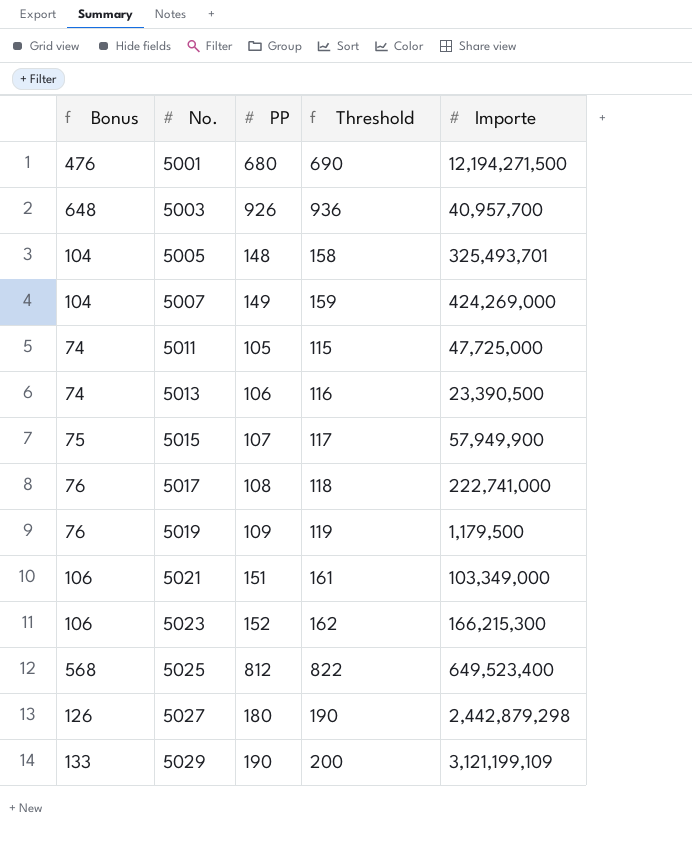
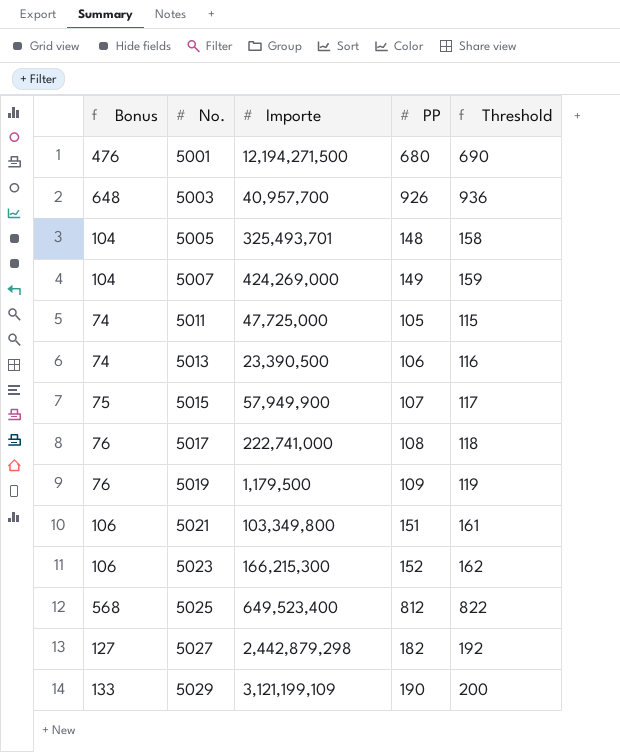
column Importe | position: 5 -> 3
5021 | Importe: 103,349,000 -> 103,349,800
5027 | Bonus: 126 -> 127
5027 | PP: 180 -> 182
5027 | Threshold: 190 -> 192

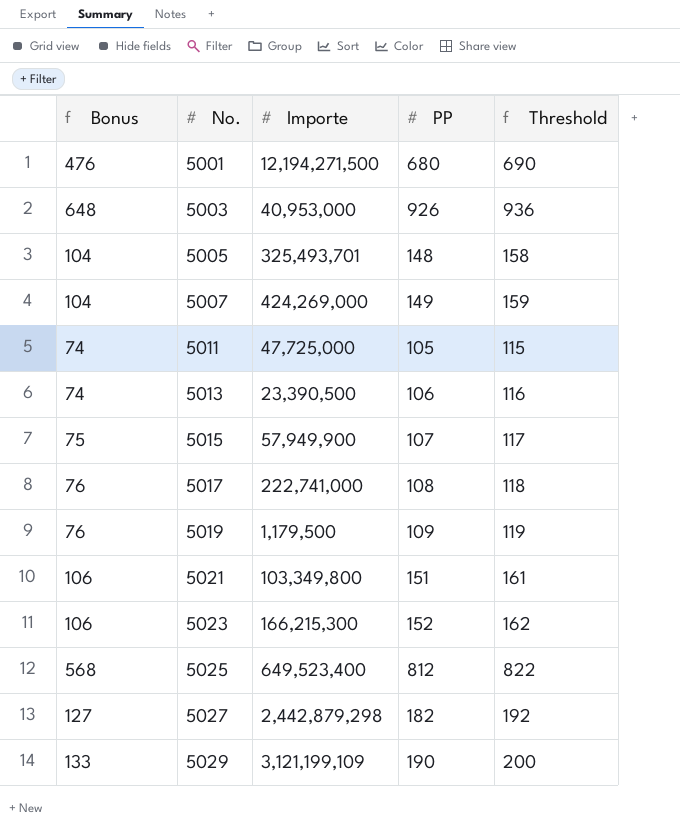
5003 | Importe: 40,957,700 -> 40,953,000

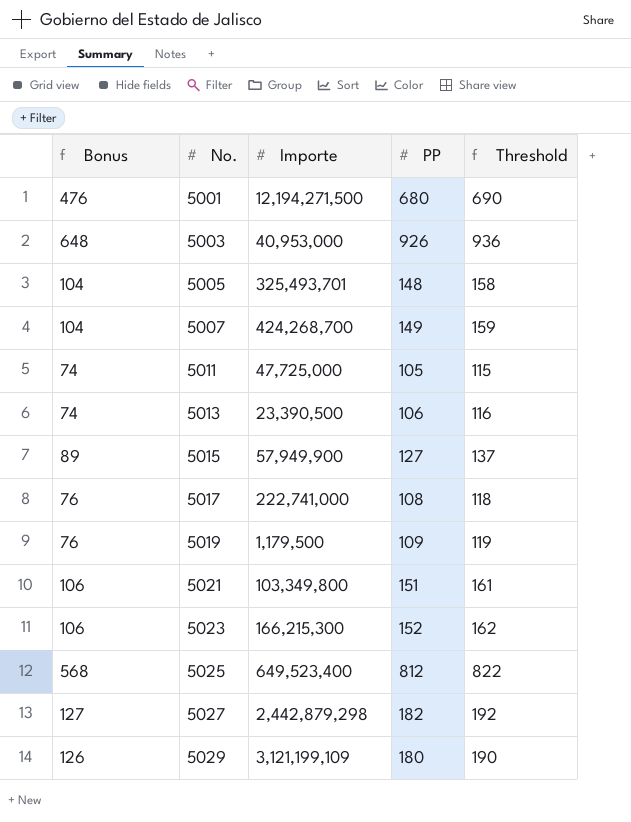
5007 | Importe: 424,269,000 -> 424,268,700
5015 | Bonus: 75 -> 89
5015 | PP: 107 -> 127
5015 | Threshold: 117 -> 137
5029 | Bonus: 133 -> 126
5029 | PP: 190 -> 180
5029 | Threshold: 200 -> 190

